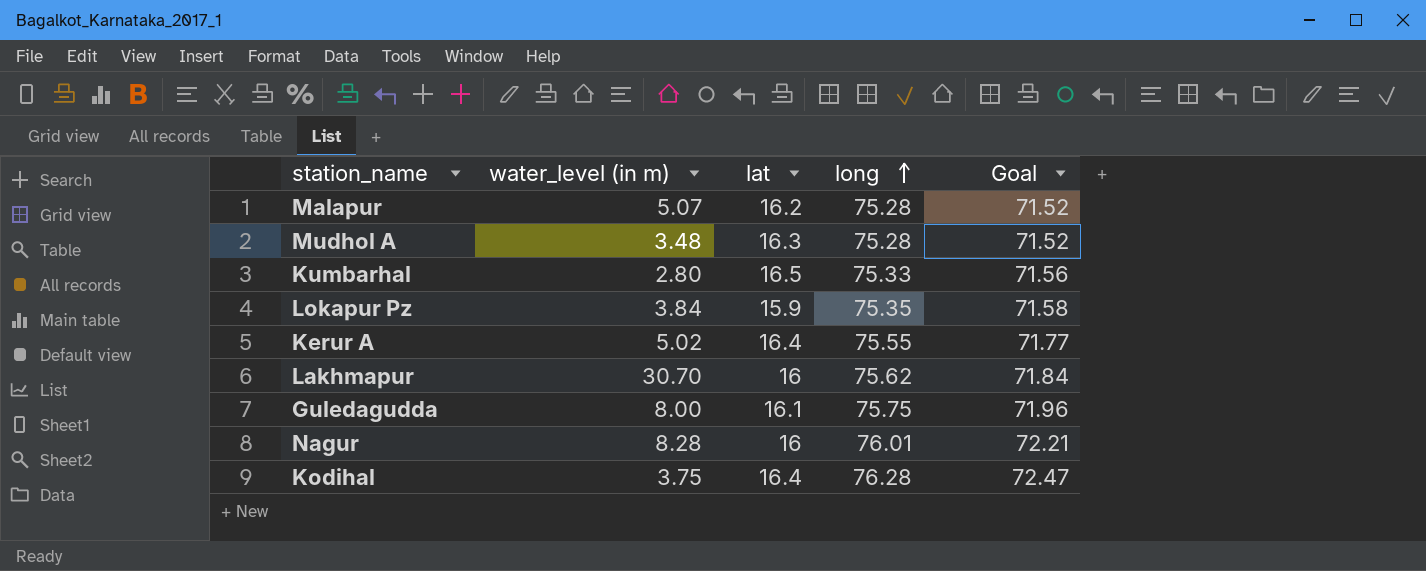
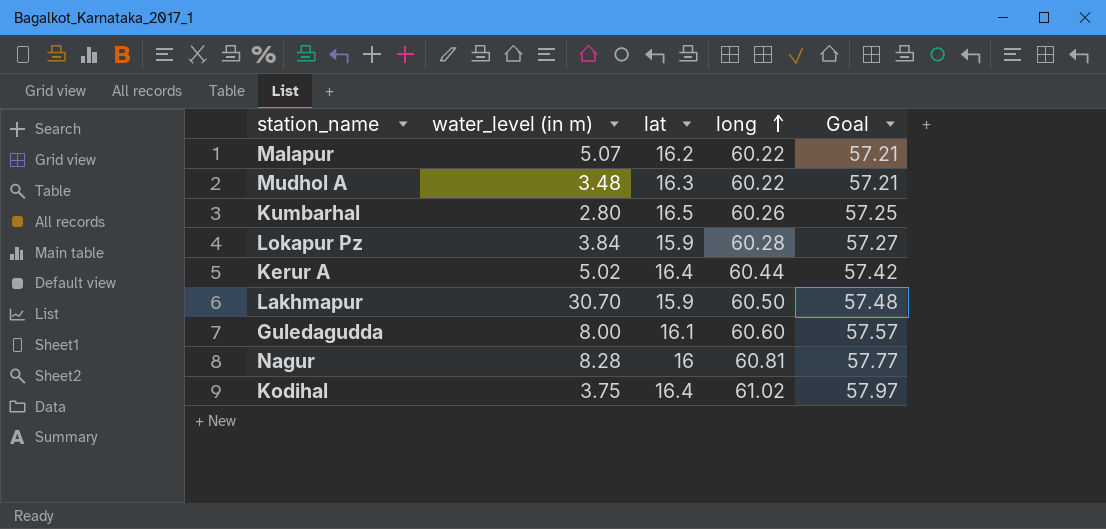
Malapur | long: 75.28 -> 60.22
Malapur | Goal: 71.52 -> 57.21
Mudhol A | long: 75.28 -> 60.22
Mudhol A | Goal: 71.52 -> 57.21
Kumbarhal | long: 75.33 -> 60.26
Kumbarhal | Goal: 71.56 -> 57.25
Lokapur Pz | long: 75.35 -> 60.28
Lokapur Pz | Goal: 71.58 -> 57.27
Kerur A | long: 75.55 -> 60.44
Kerur A | Goal: 71.77 -> 57.42
Lakhmapur | lat: 16 -> 15.9
Lakhmapur | long: 75.62 -> 60.50
Lakhmapur | Goal: 71.84 -> 57.48
Guledagudda | long: 75.75 -> 60.60
Guledagudda | Goal: 71.96 -> 57.57
Nagur | long: 76.01 -> 60.81
Nagur | Goal: 72.21 -> 57.77
Kodihal | long: 76.28 -> 61.02
Kodihal | Goal: 72.47 -> 57.97

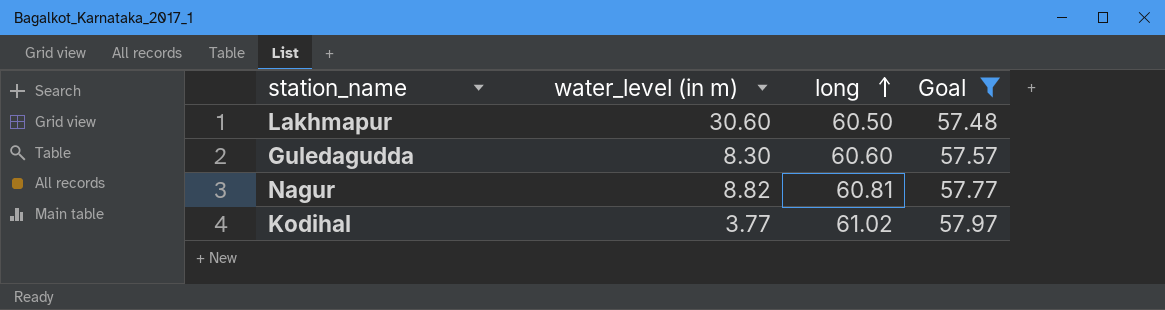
filter: none -> Goal >= 57.48
column lat | position: 3 -> none
Lakhmapur | water_level (in m): 30.70 -> 30.60
Guledagudda | water_level (in m): 8.00 -> 8.30
Nagur | water_level (in m): 8.28 -> 8.82
Kodihal | water_level (in m): 3.75 -> 3.77

